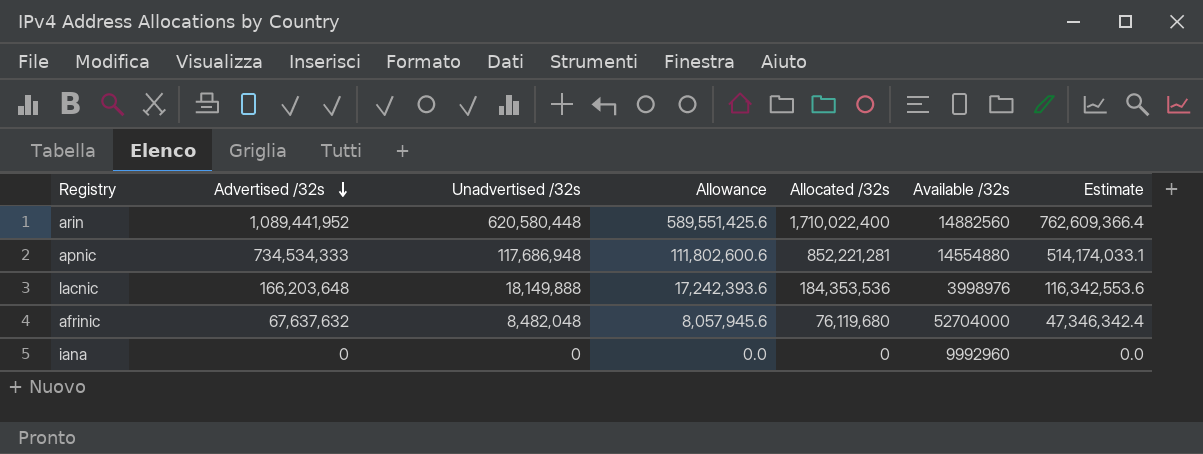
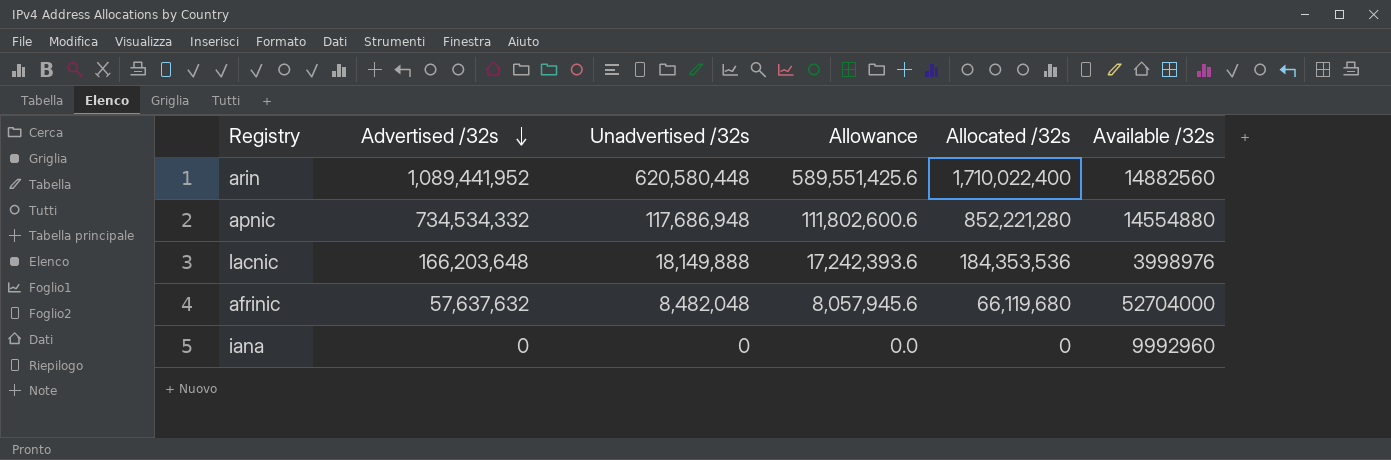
column Estimate | formula: [Advertised /32s] * 0.7 -> none
apnic | Advertised /32s: 734,534,333 -> 734,534,332
apnic | Allocated /32s: 852,221,281 -> 852,221,280
afrinic | Advertised /32s: 67,637,632 -> 57,637,632
afrinic | Allocated /32s: 76,119,680 -> 66,119,680

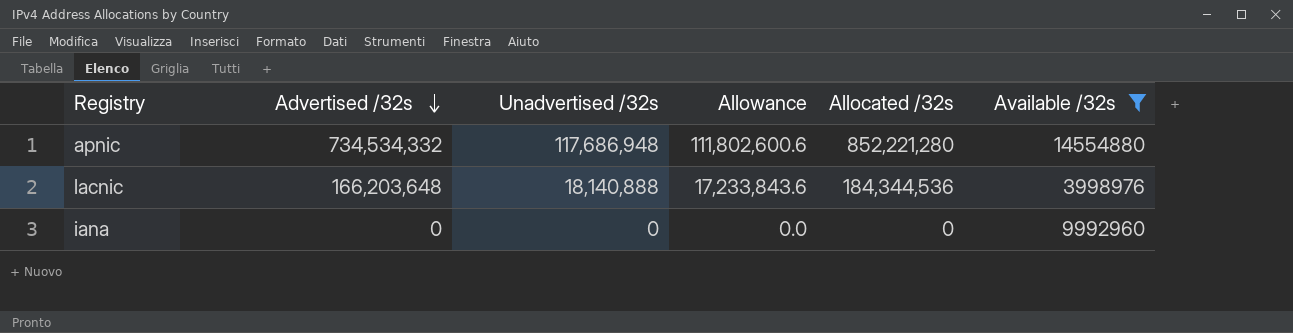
filter: none -> Available /32s <= 14554880
lacnic | Unadvertised /32s: 18,149,888 -> 18,140,888
lacnic | Allowance: 17,242,393.6 -> 17,233,843.6
lacnic | Allocated /32s: 184,353,536 -> 184,344,536

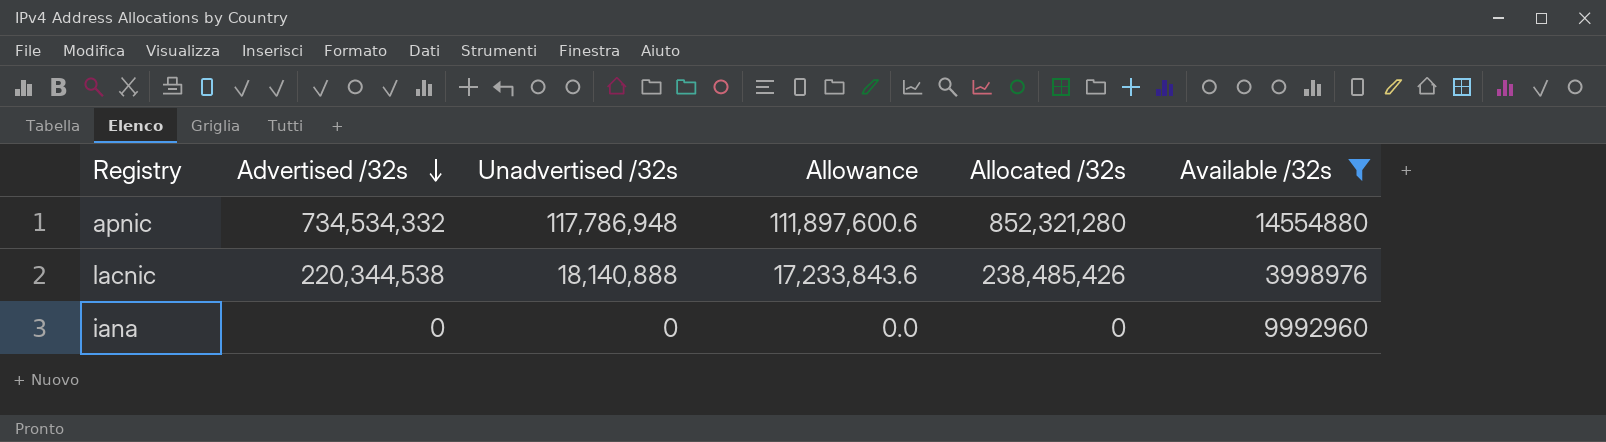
apnic | Unadvertised /32s: 117,686,948 -> 117,786,948
apnic | Allowance: 111,802,600.6 -> 111,897,600.6
apnic | Allocated /32s: 852,221,280 -> 852,321,280
lacnic | Advertised /32s: 166,203,648 -> 220,344,538
lacnic | Allocated /32s: 184,344,536 -> 238,485,426

